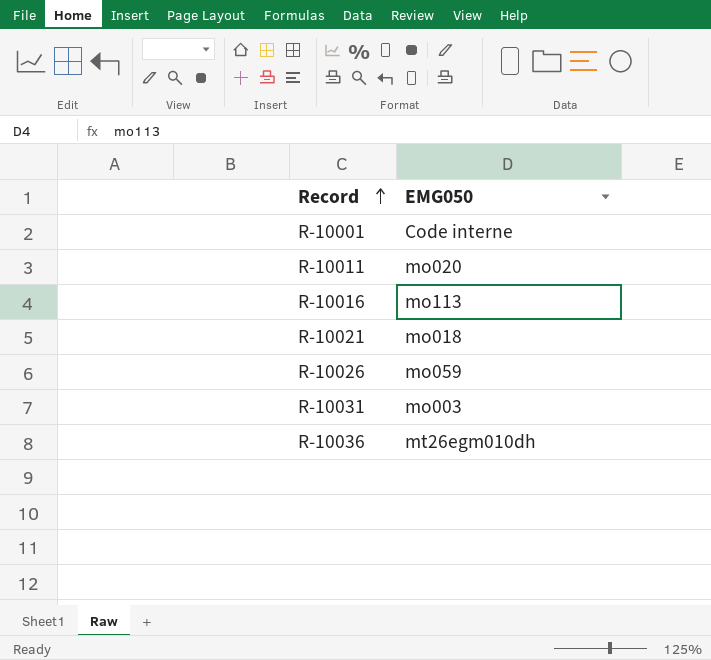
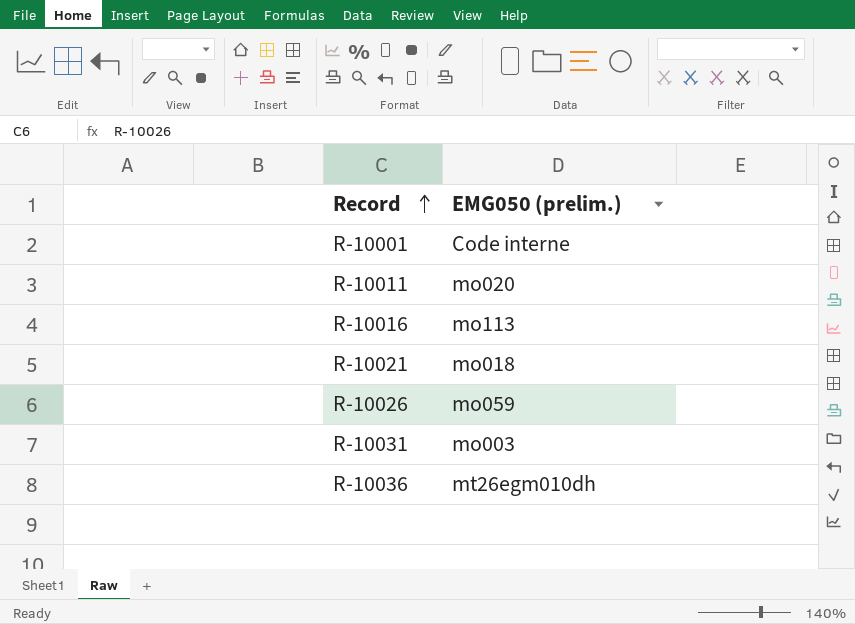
column name: EMG050 -> EMG050 (prelim.)

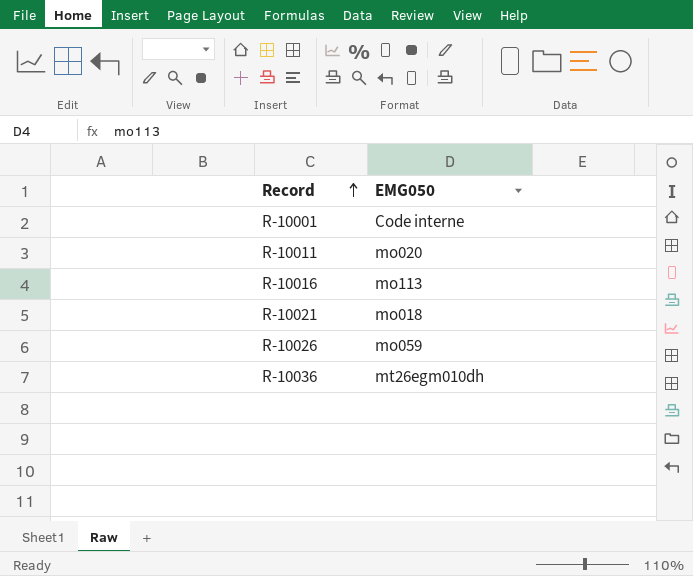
column name: EMG050 (prelim.) -> EMG050
row R-10031: mo003 -> none

